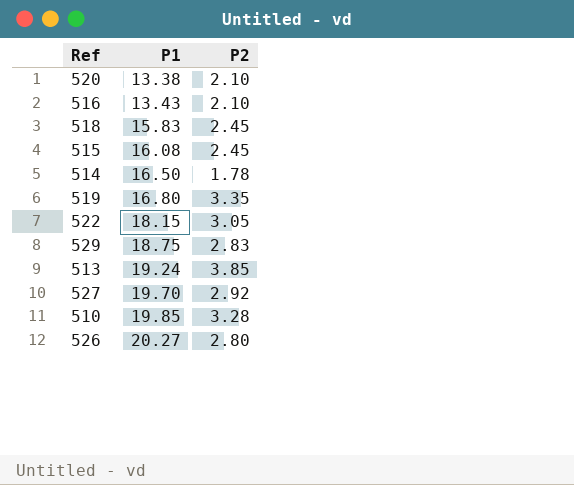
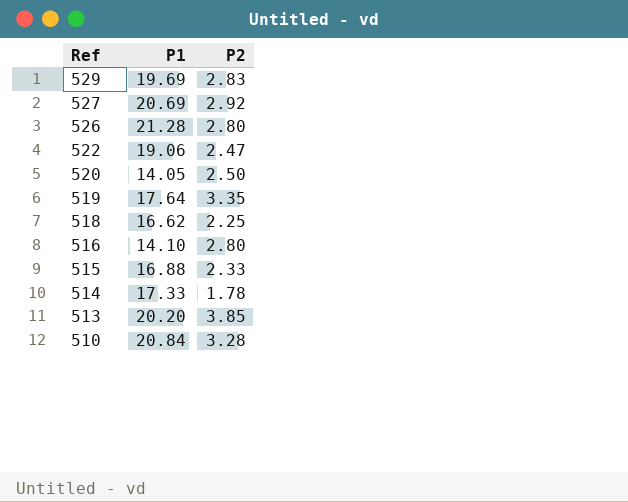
row order: P1 ascending -> Ref descending
529 | P1: 18.75 -> 19.69
527 | P1: 19.70 -> 20.69
526 | P1: 20.27 -> 21.28
522 | P1: 18.15 -> 19.06
522 | P2: 3.05 -> 2.47
520 | P1: 13.38 -> 14.05
520 | P2: 2.10 -> 2.50
519 | P1: 16.80 -> 17.64
518 | P1: 15.83 -> 16.62
518 | P2: 2.45 -> 2.25
516 | P1: 13.43 -> 14.10
516 | P2: 2.10 -> 2.80
515 | P1: 16.08 -> 16.88
515 | P2: 2.45 -> 2.33
514 | P1: 16.50 -> 17.33
513 | P1: 19.24 -> 20.20
510 | P1: 19.85 -> 20.84

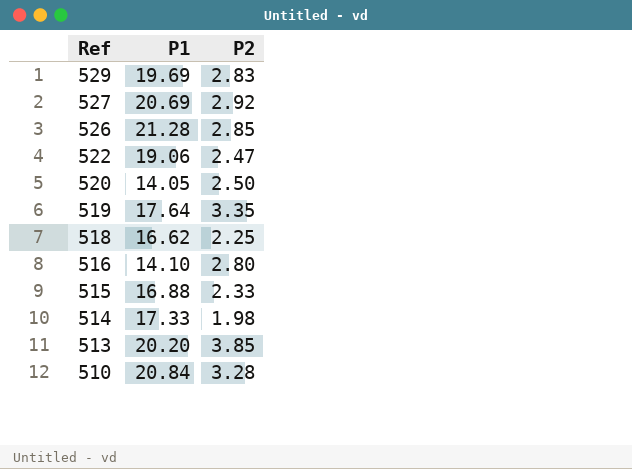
526 | P2: 2.80 -> 2.85
514 | P2: 1.78 -> 1.98

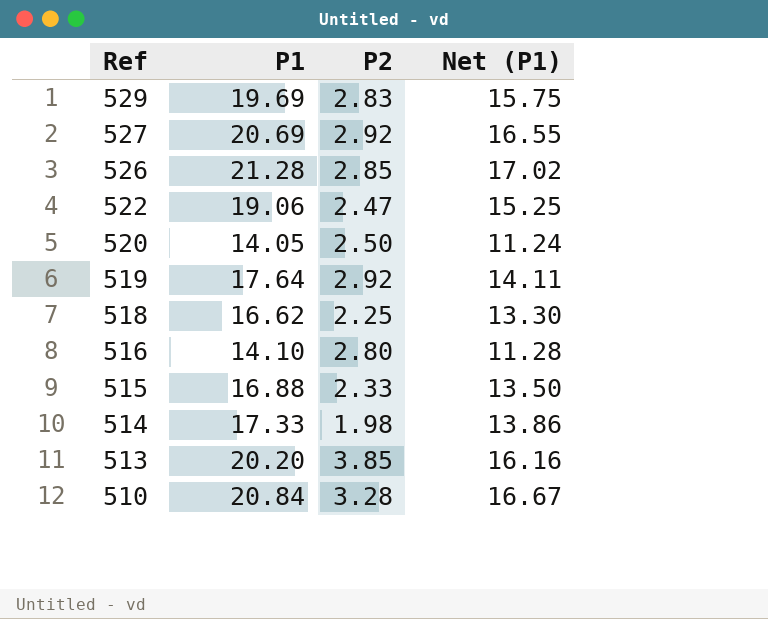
column Net (P1) | formula: none -> [P1] * 0.8
519 | P2: 3.35 -> 2.92

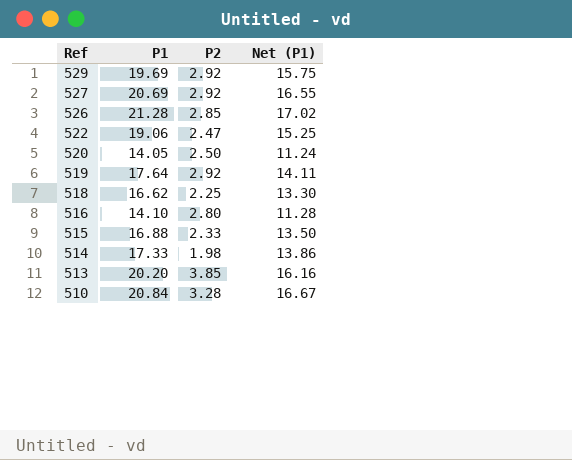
529 | P2: 2.83 -> 2.92

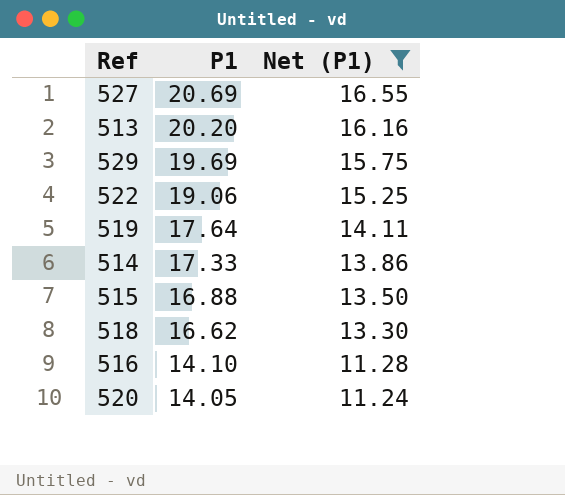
filter: none -> Net (P1) <= 16.55
row order: Ref descending -> P1 descending
column P2 | position: 3 -> none

